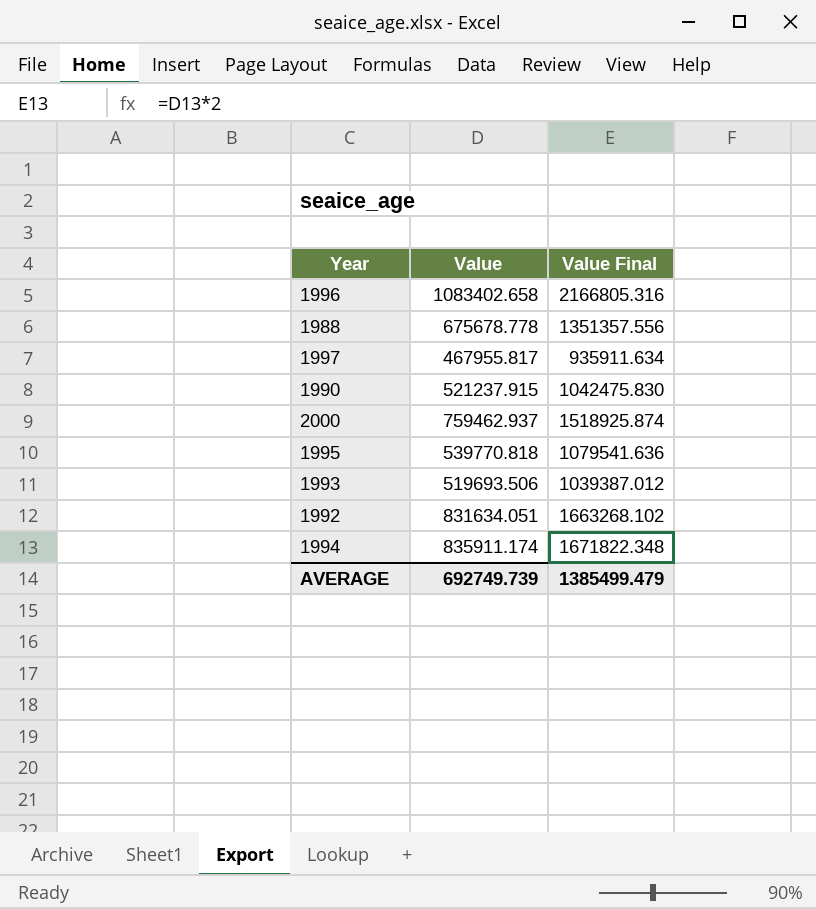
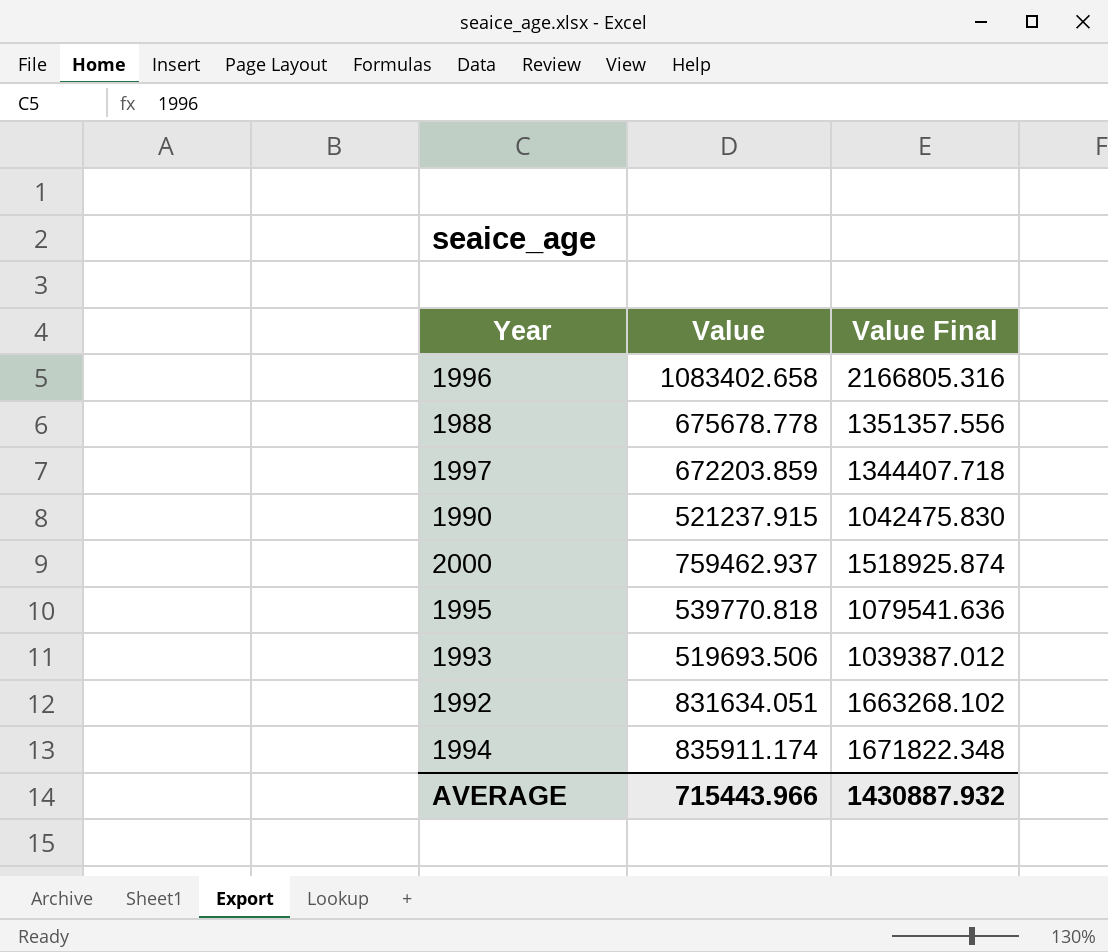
1997 | Value: 467955.817 -> 672203.859
1997 | Value Final: 935911.634 -> 1344407.718
AVERAGE | Value: 692749.739 -> 715443.966
AVERAGE | Value Final: 1385499.479 -> 1430887.932

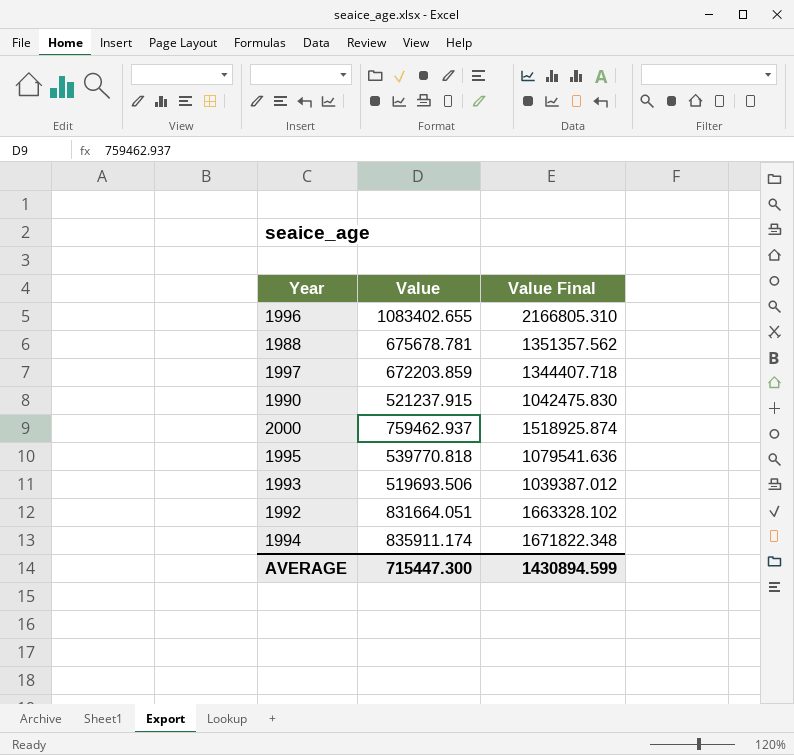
1996 | Value: 1083402.658 -> 1083402.655
1996 | Value Final: 2166805.316 -> 2166805.310
1988 | Value: 675678.778 -> 675678.781
1988 | Value Final: 1351357.556 -> 1351357.562
1992 | Value: 831634.051 -> 831664.051
1992 | Value Final: 1663268.102 -> 1663328.102
AVERAGE | Value: 715443.966 -> 715447.300
AVERAGE | Value Final: 1430887.932 -> 1430894.599

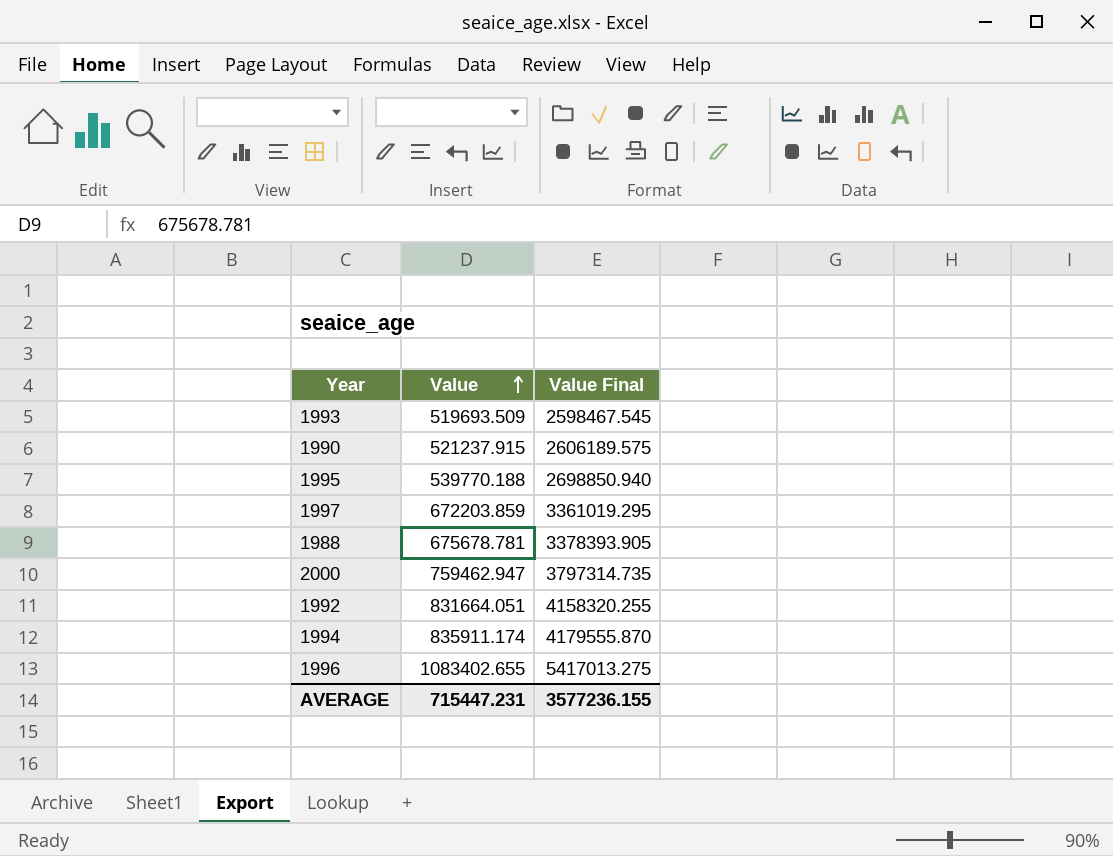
row order: none -> Value ascending
column Value Final | formula: [Value] * 2 -> [Value] * 5
1993 | Value: 519693.506 -> 519693.509
1995 | Value: 539770.818 -> 539770.188
2000 | Value: 759462.937 -> 759462.947
AVERAGE | Value: 715447.300 -> 715447.231
AVERAGE | Value Final: 1430894.599 -> 3577236.155

